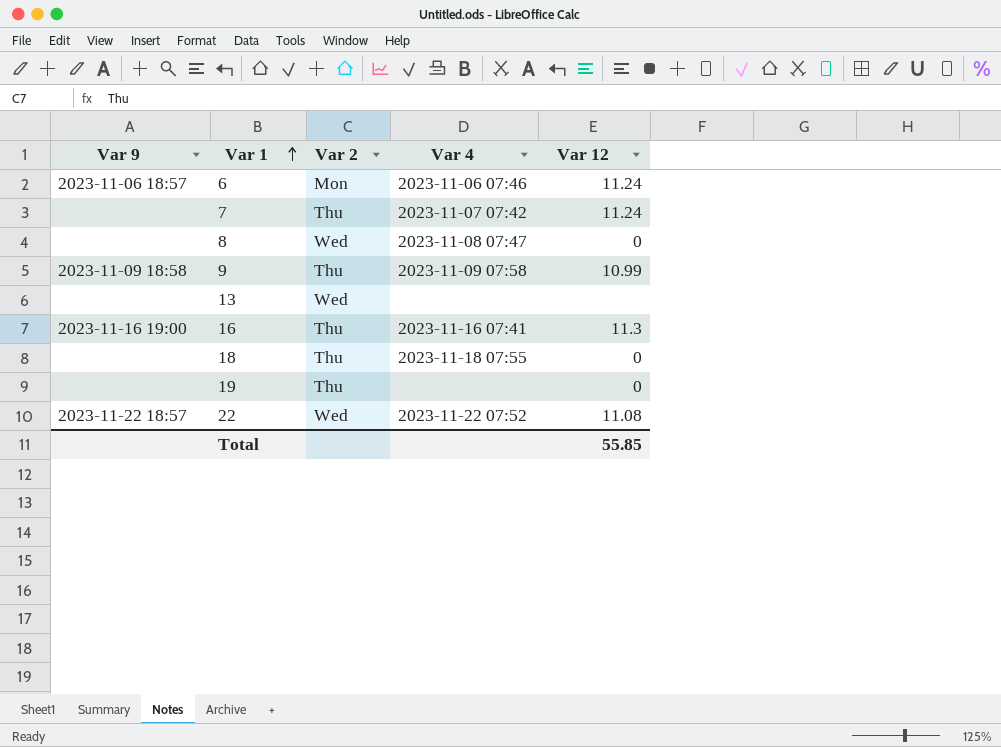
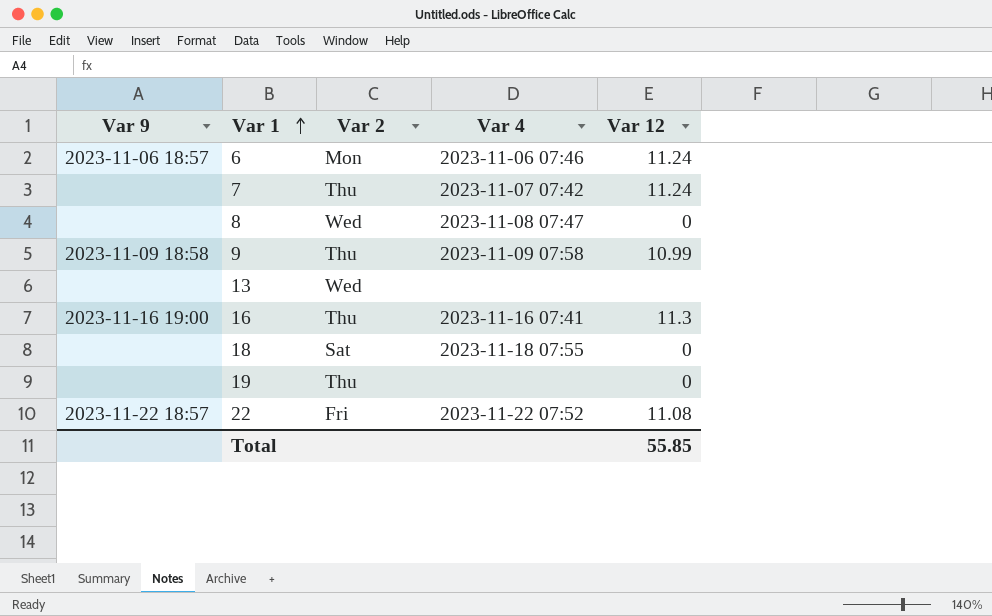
18 | Var 2: Thu -> Sat
22 | Var 2: Wed -> Fri

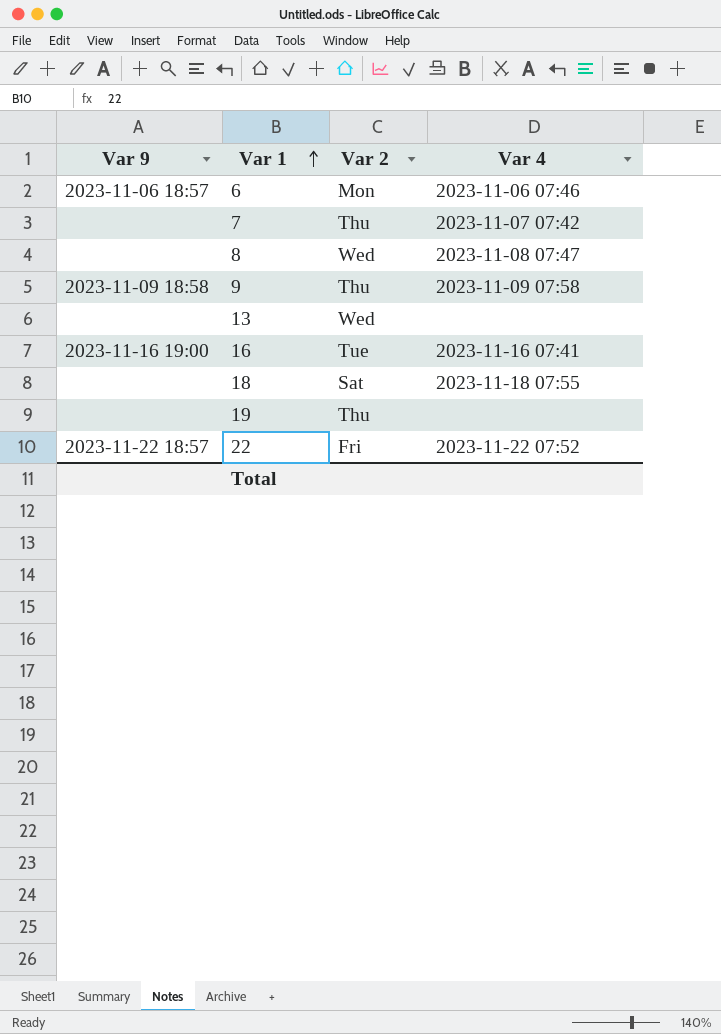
column Var 12 | position: 5 -> none
16 | Var 2: Thu -> Tue

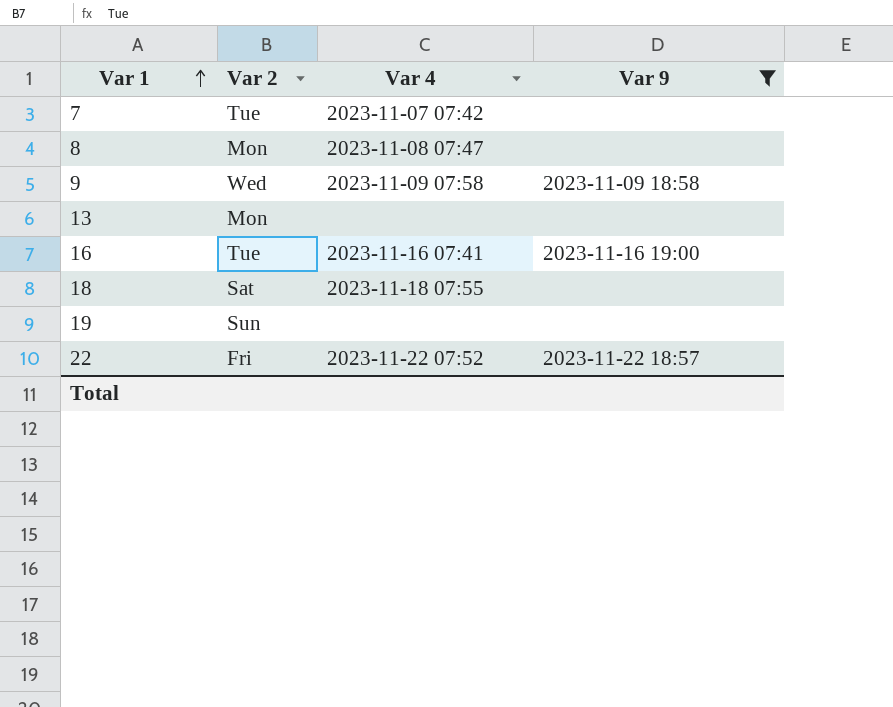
filter: none -> Var 9 != 2023-11-06 18:57
column Var 9 | position: 1 -> 4
7 | Var 2: Thu -> Tue
8 | Var 2: Wed -> Mon
9 | Var 2: Thu -> Wed
13 | Var 2: Wed -> Mon
19 | Var 2: Thu -> Sun

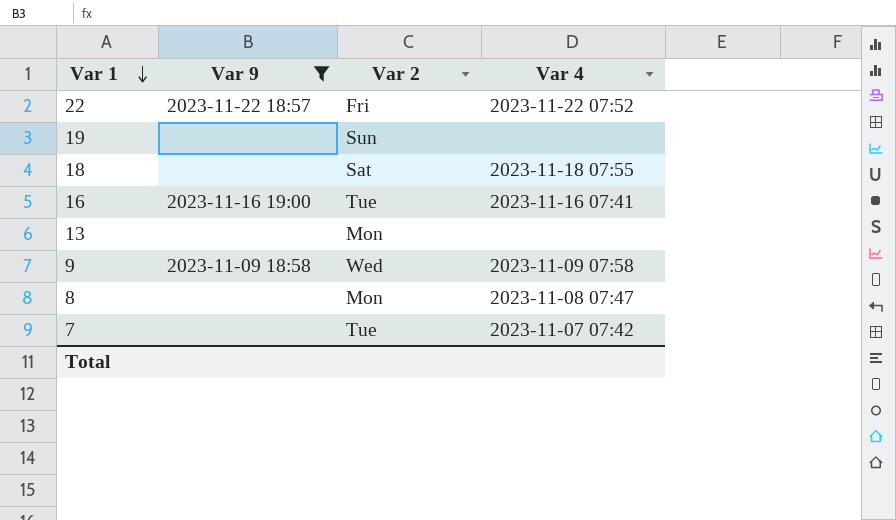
row order: Var 1 ascending -> Var 1 descending
column Var 9 | position: 4 -> 2

